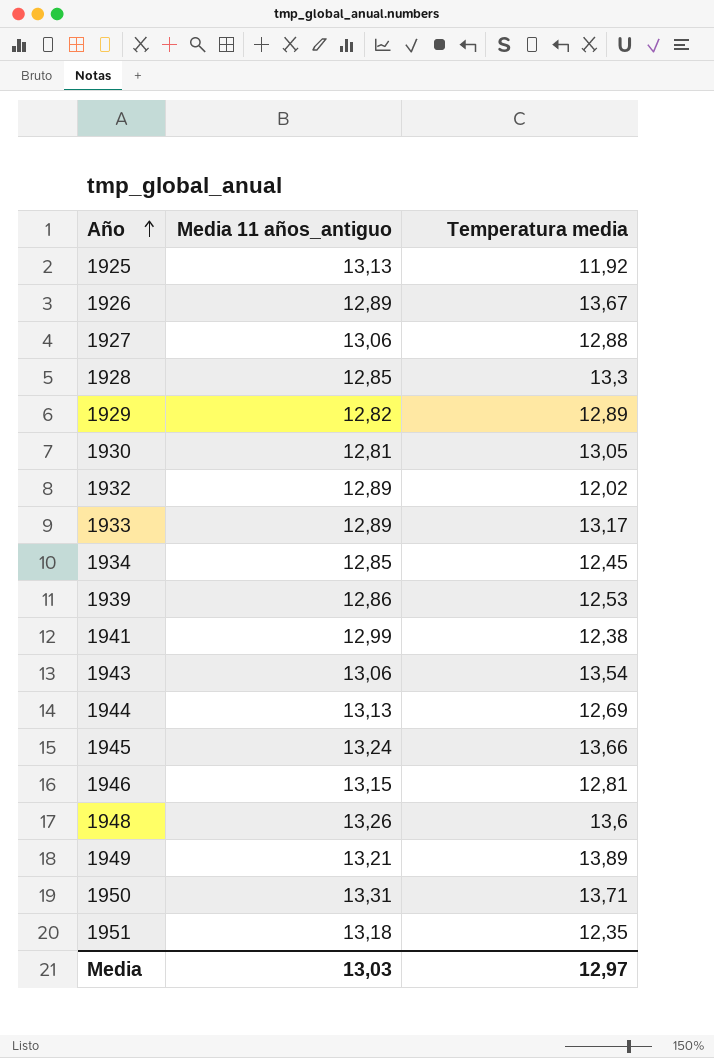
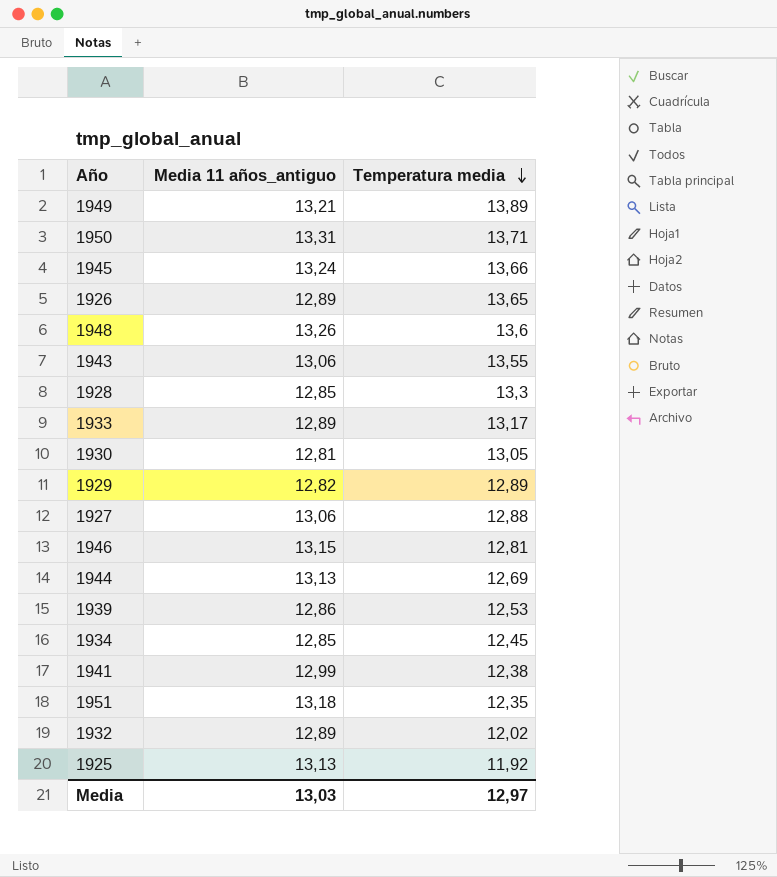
row order: Año ascending -> Temperatura media descending
1926 | Temperatura media: 13,67 -> 13,65
1943 | Temperatura media: 13,54 -> 13,55

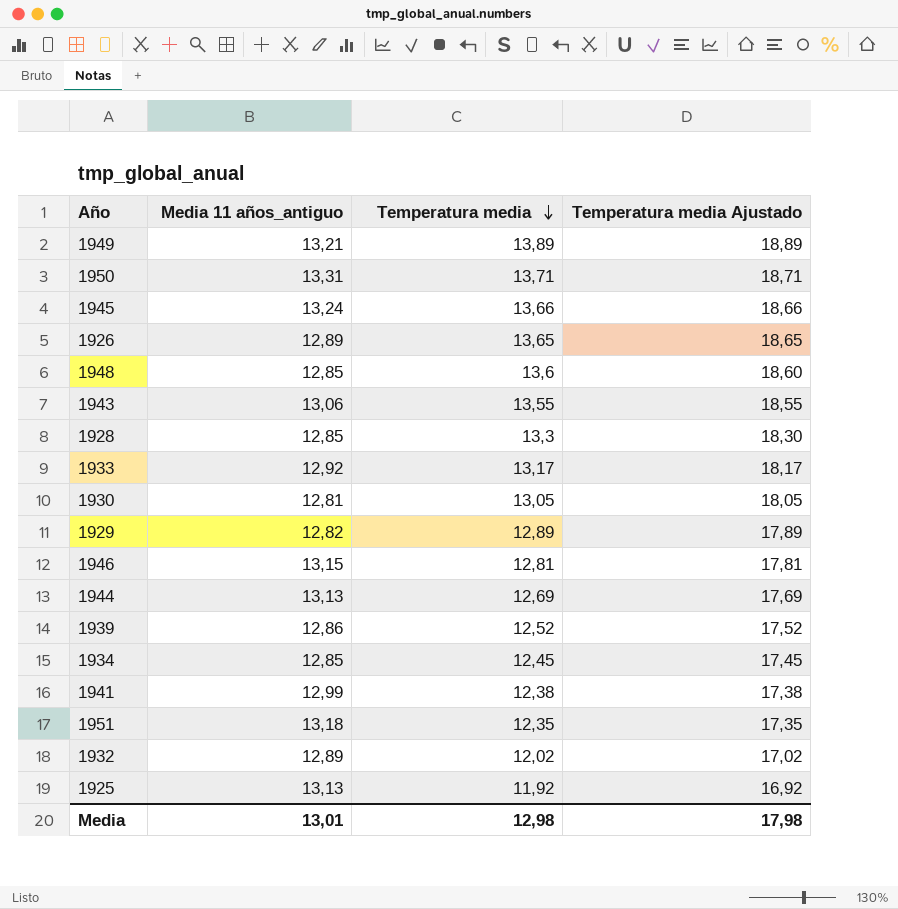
column Temperatura media Ajustado | formula: none -> [Temperatura media] + 5
row 1927: 13,06 | 12,88 -> none
1948 | Media 11 años_antiguo: 13,26 -> 12,85
1933 | Media 11 años_antiguo: 12,89 -> 12,92
1939 | Temperatura media: 12,53 -> 12,52
Media | Media 11 años_antiguo: 13,03 -> 13,01
Media | Temperatura media: 12,97 -> 12,98

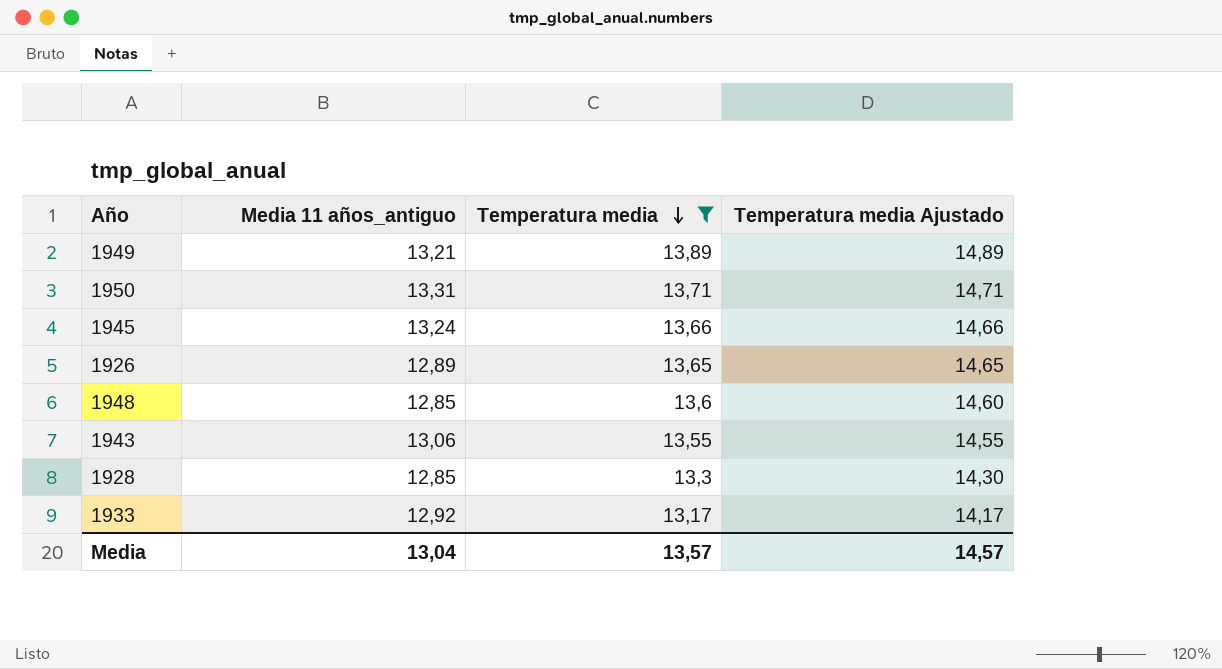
filter: none -> Temperatura media >= 13,17
column Temperatura media Ajustado | formula: [Temperatura media] + 5 -> [Temperatura media] + 1
Media | Media 11 años_antiguo: 13,01 -> 13,04
Media | Temperatura media: 12,98 -> 13,57
Media | Temperatura media Ajustado: 17,98 -> 14,57

